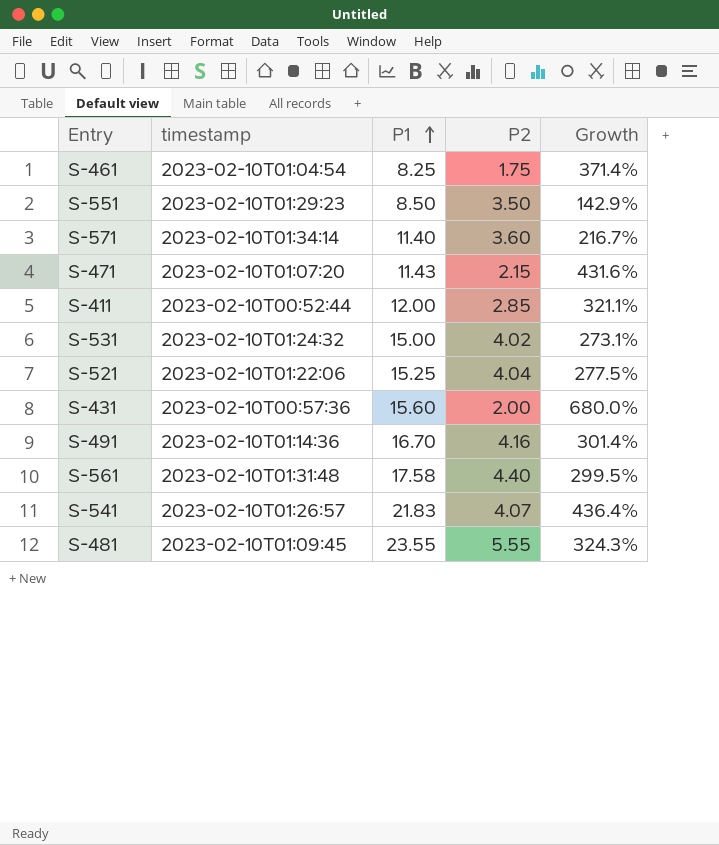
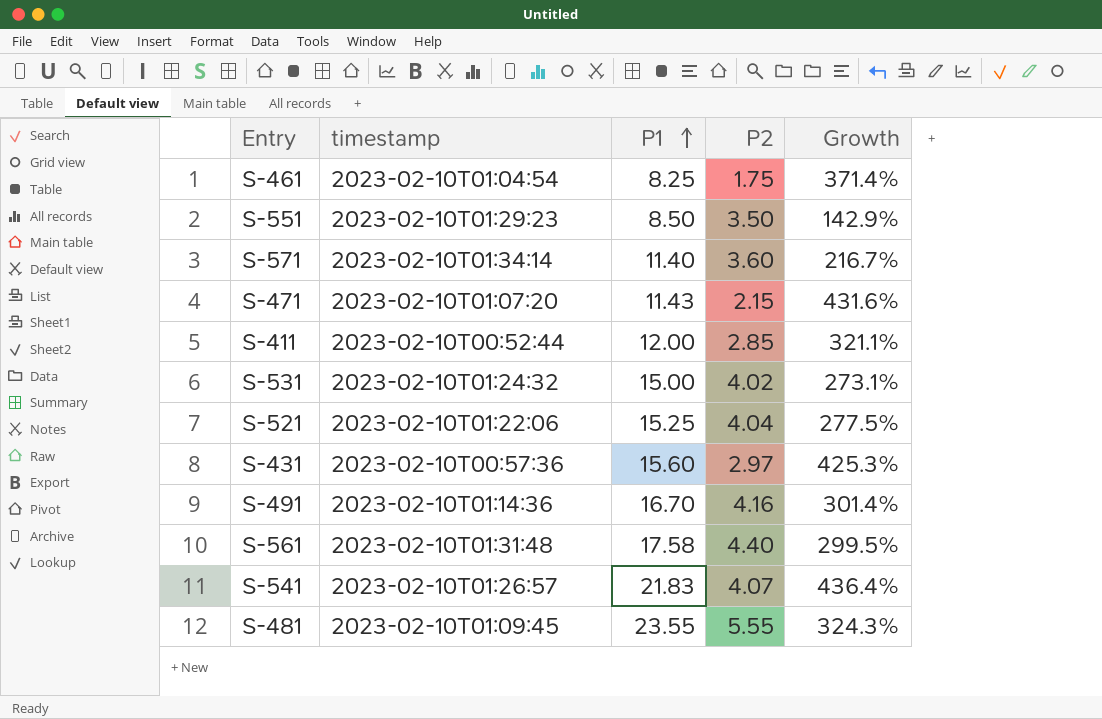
S-431 | P2: 2.00 -> 2.97
S-431 | Growth: 680.0% -> 425.3%

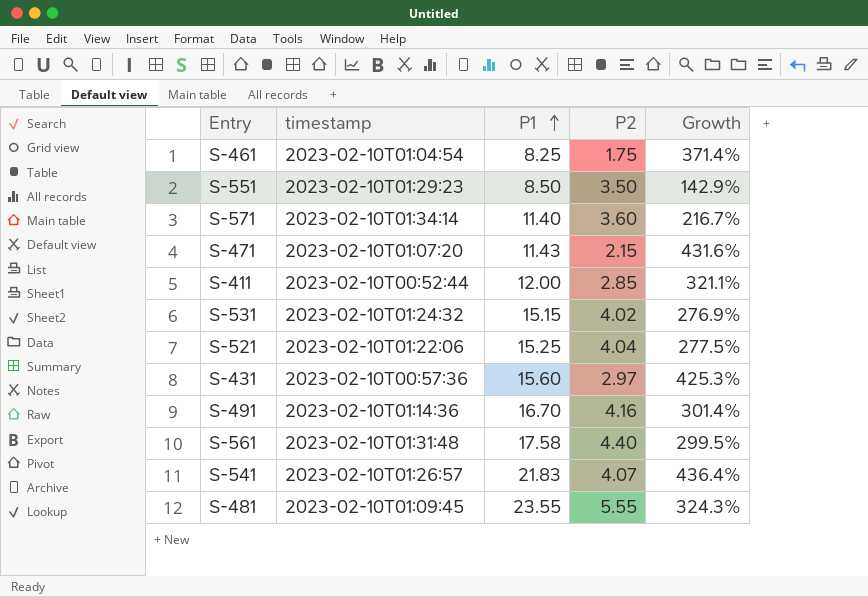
S-531 | P1: 15.00 -> 15.15
S-531 | Growth: 273.1% -> 276.9%

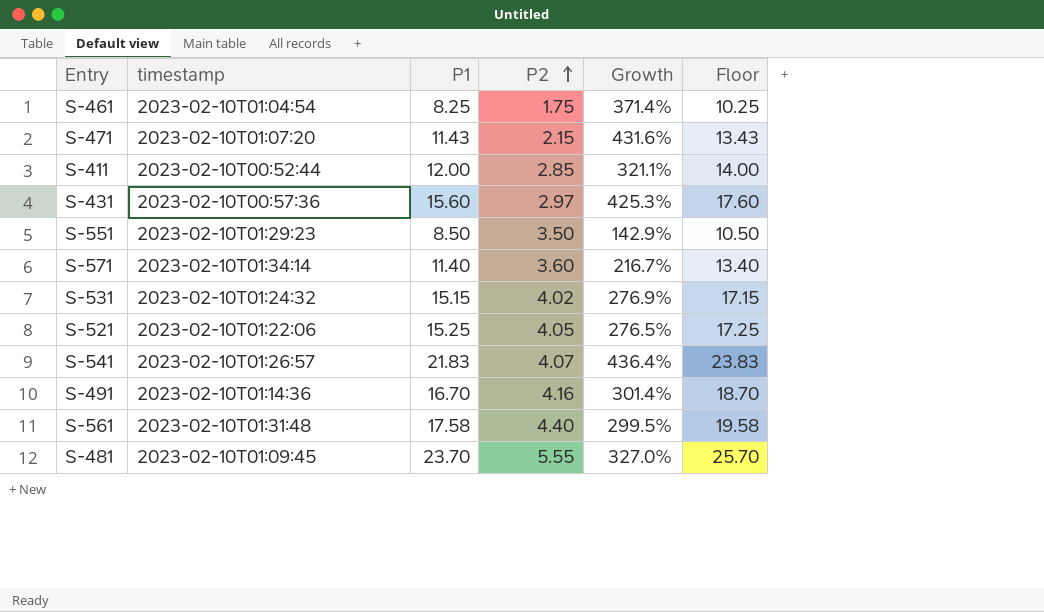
row order: P1 ascending -> P2 ascending
column Floor | formula: none -> [P1] + 2
S-521 | P2: 4.04 -> 4.05
S-521 | Growth: 277.5% -> 276.5%
S-481 | P1: 23.55 -> 23.70
S-481 | Growth: 324.3% -> 327.0%

